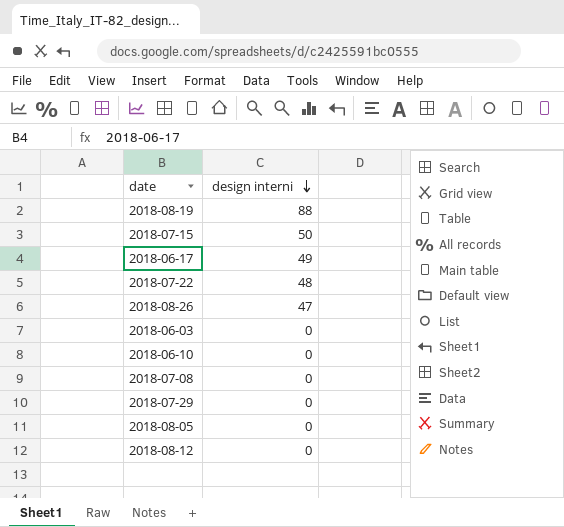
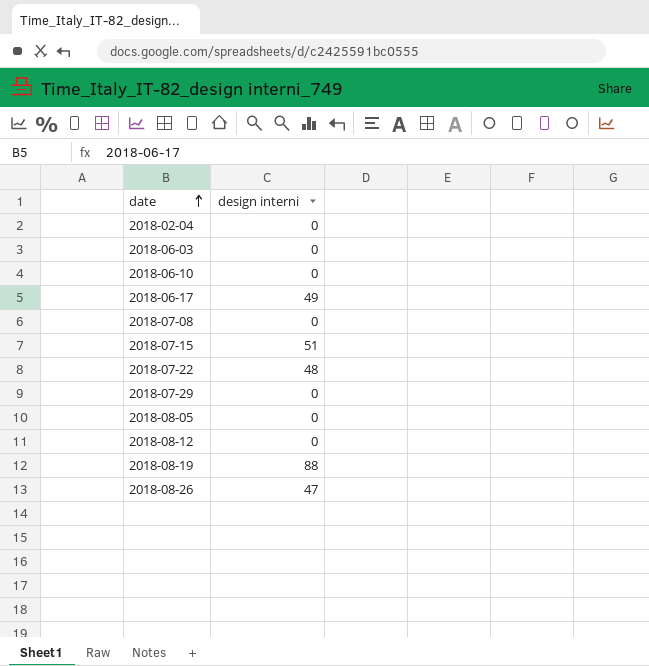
row order: design interni descending -> date ascending
row 2018-02-04: none -> 0
2018-07-15 | design interni: 50 -> 51

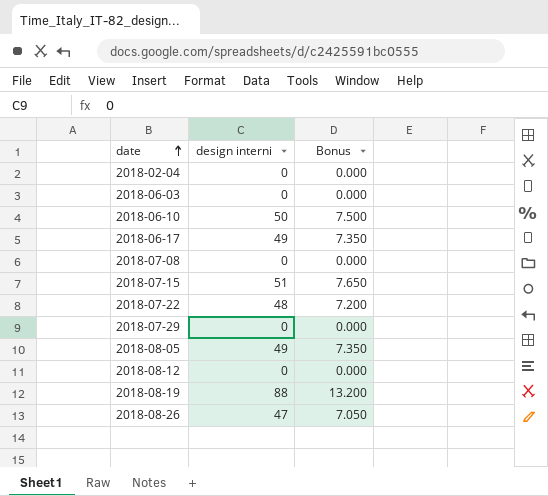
column Bonus | formula: none -> [design interni] * 0.15
2018-06-10 | design interni: 0 -> 50
2018-08-05 | design interni: 0 -> 49

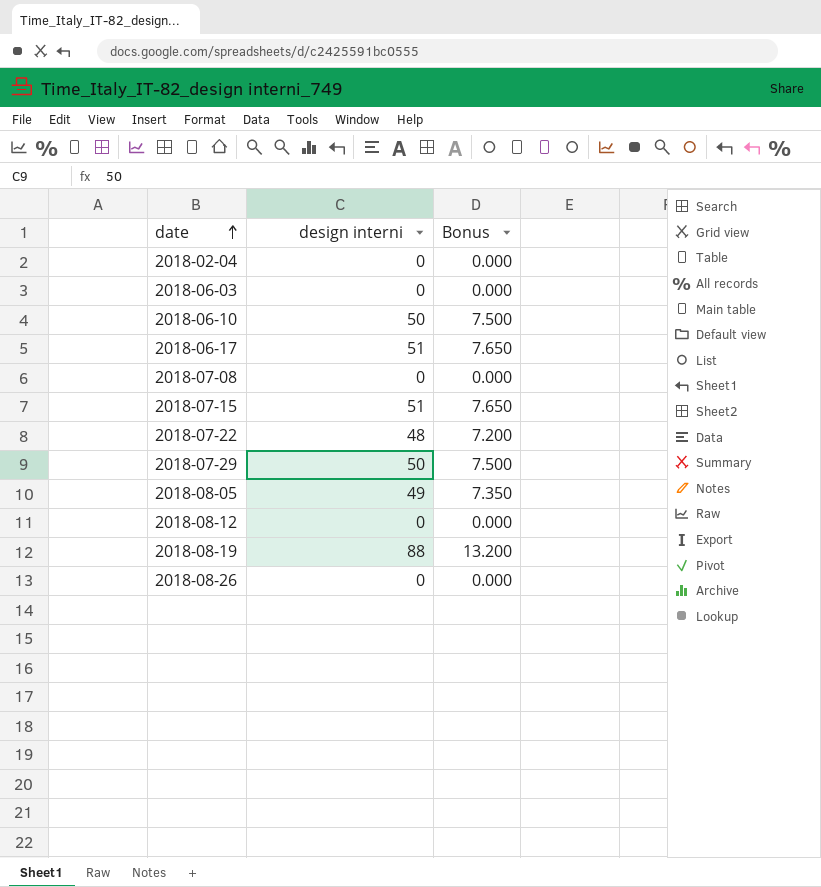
2018-06-17 | design interni: 49 -> 51
2018-06-17 | Bonus: 7.350 -> 7.650
2018-07-29 | design interni: 0 -> 50
2018-07-29 | Bonus: 0.000 -> 7.500
2018-08-26 | design interni: 47 -> 0
2018-08-26 | Bonus: 7.050 -> 0.000

